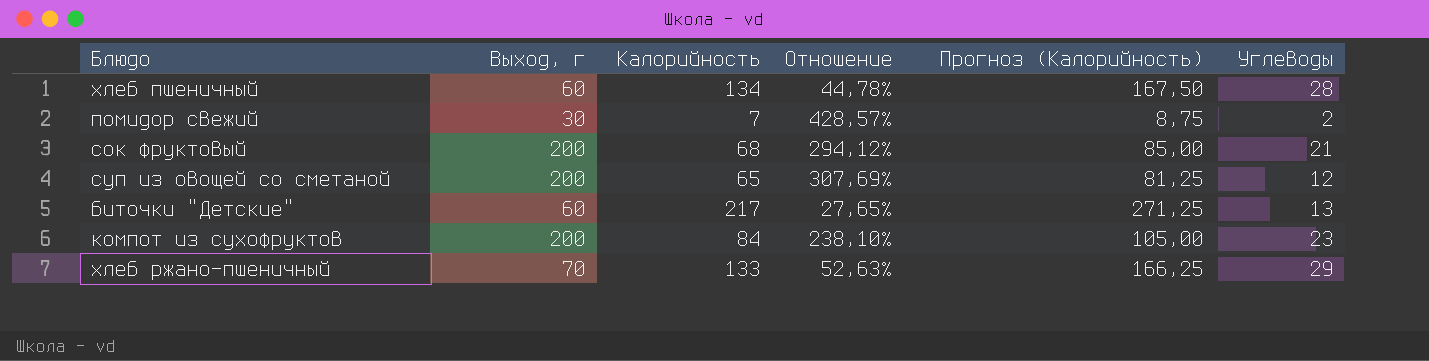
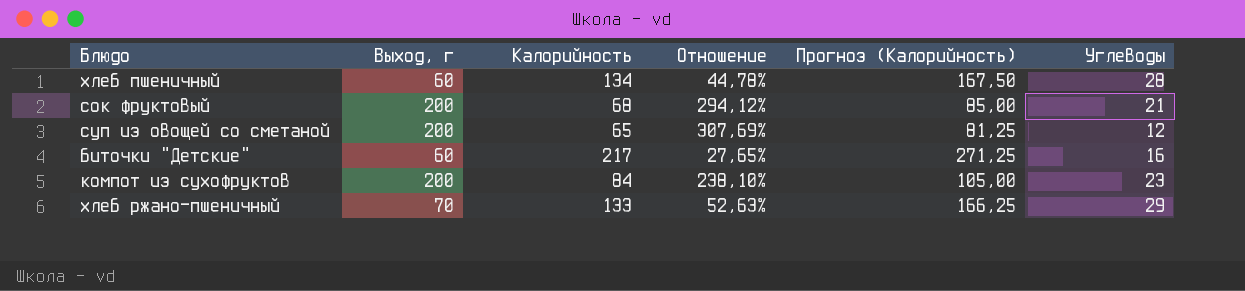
row помидор свежий: 30 | 7 | 428,57% | 8,75 | 2 -> none
биточки "Детские" | Углеводы: 13 -> 16

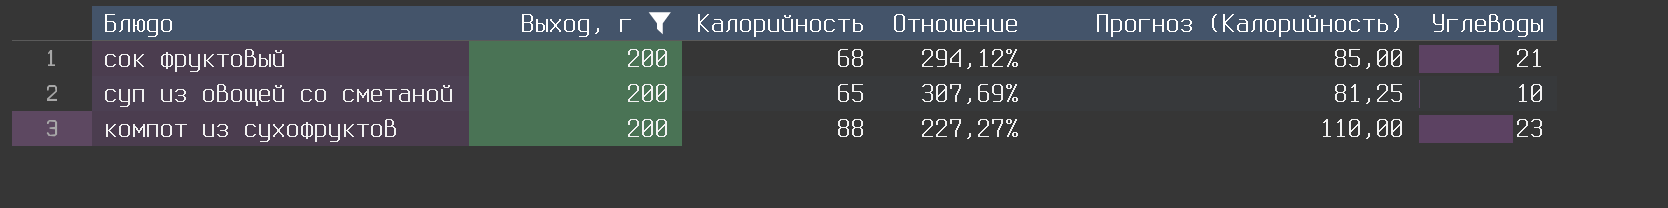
filter: none -> Выход, г = 200
суп из овощей со сметаной | Углеводы: 12 -> 10
компот из сухофруктов | Калорийность: 84 -> 88
компот из сухофруктов | Отношение: 238,10% -> 227,27%
компот из сухофруктов | Прогноз (Калорийность): 105,00 -> 110,00

